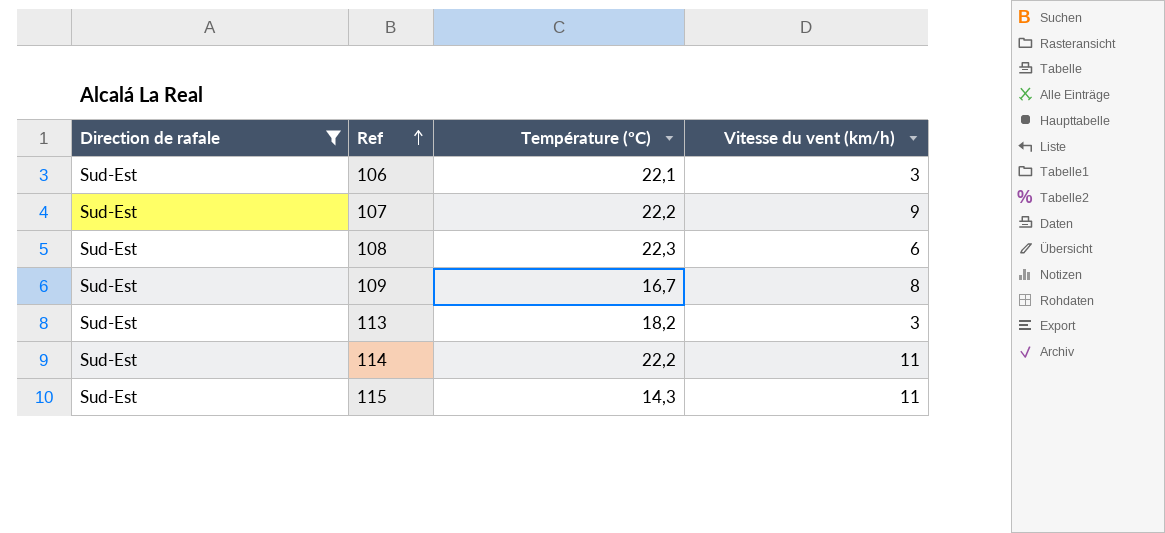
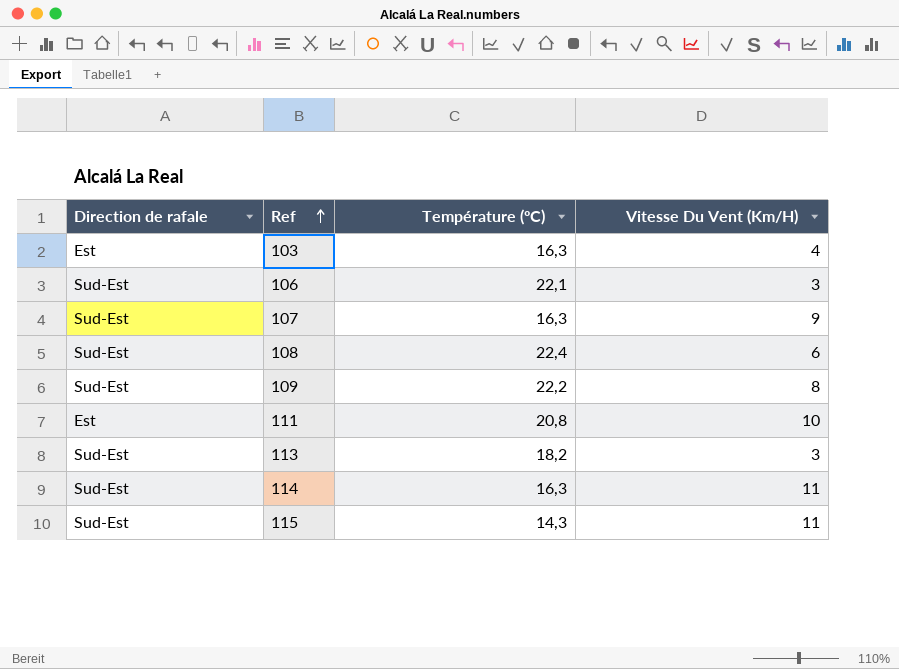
filter: Direction de rafale = Sud-Est -> none
column name: Vitesse du vent (km/h) -> Vitesse Du Vent (Km/H)
107 | Température (ºC): 22,2 -> 16,3
108 | Température (ºC): 22,3 -> 22,4
109 | Température (ºC): 16,7 -> 22,2
114 | Température (ºC): 22,2 -> 16,3

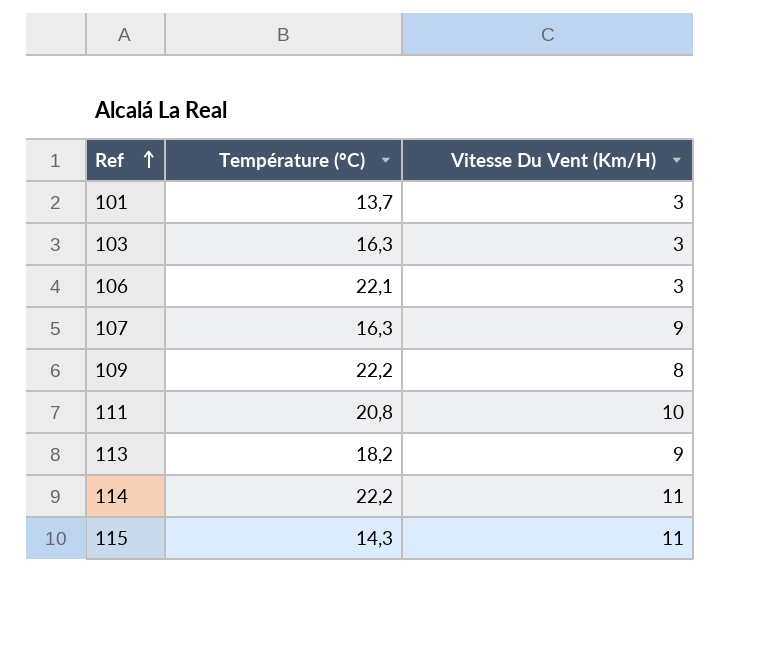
column Direction de rafale | position: 1 -> none
row 108: Sud-Est | 22,4 | 6 -> none
row 101: none -> 13,7 | 3
103 | Vitesse Du Vent (Km/H): 4 -> 3
113 | Vitesse Du Vent (Km/H): 3 -> 9
114 | Température (ºC): 16,3 -> 22,2

